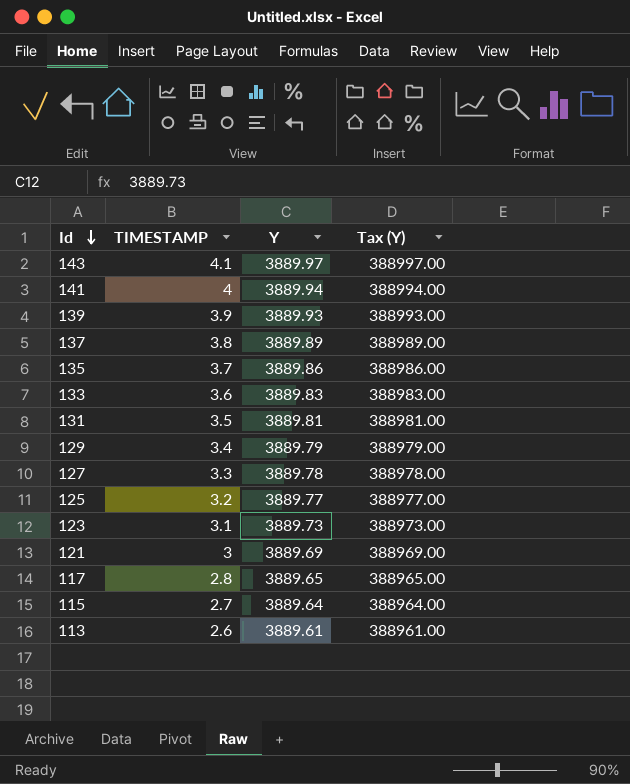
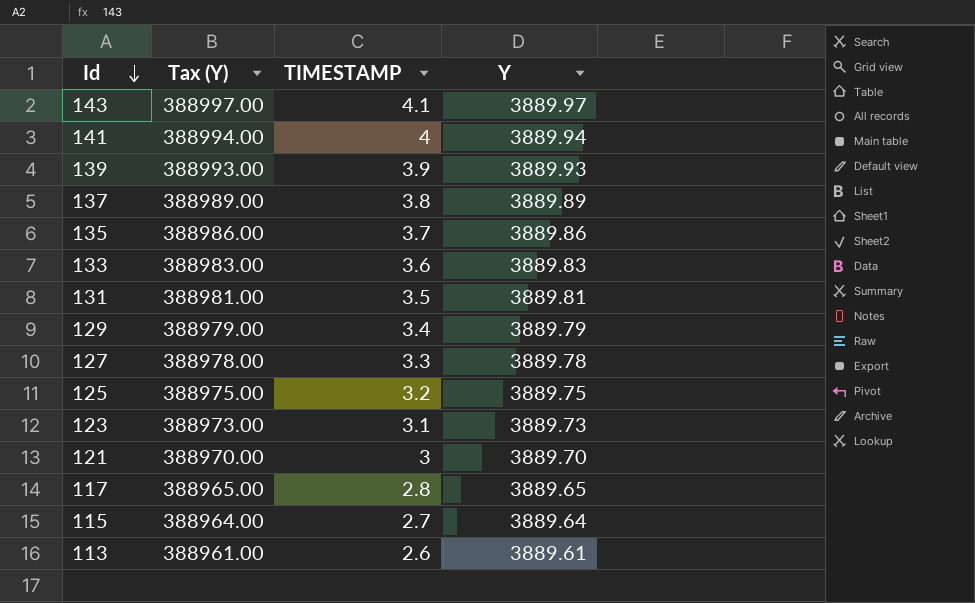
column Tax (Y) | position: 4 -> 2
125 | Tax (Y): 388977.00 -> 388975.00
125 | Y: 3889.77 -> 3889.75
121 | Tax (Y): 388969.00 -> 388970.00
121 | Y: 3889.69 -> 3889.70

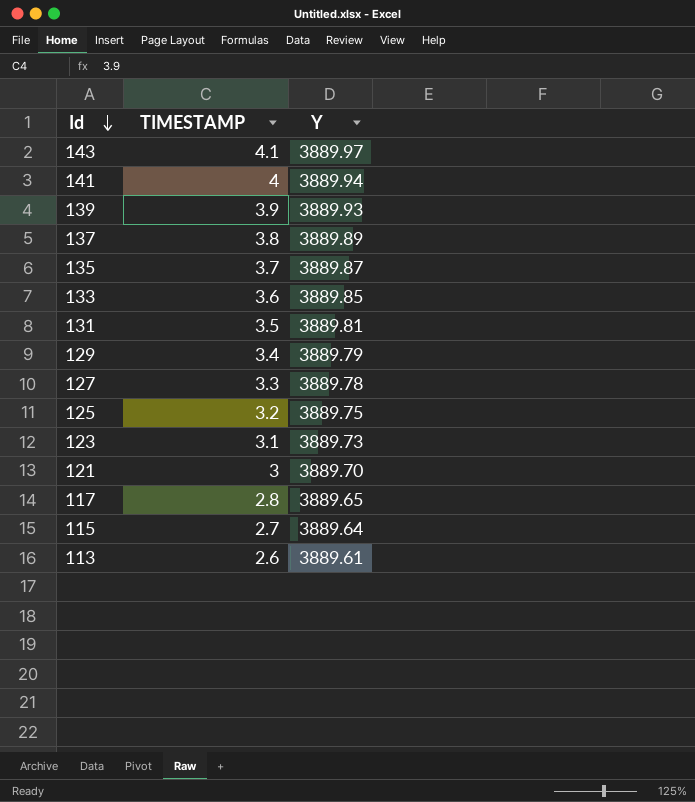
column Tax (Y) | formula: [Y] * 100 -> none
135 | Y: 3889.86 -> 3889.87
133 | Y: 3889.83 -> 3889.85

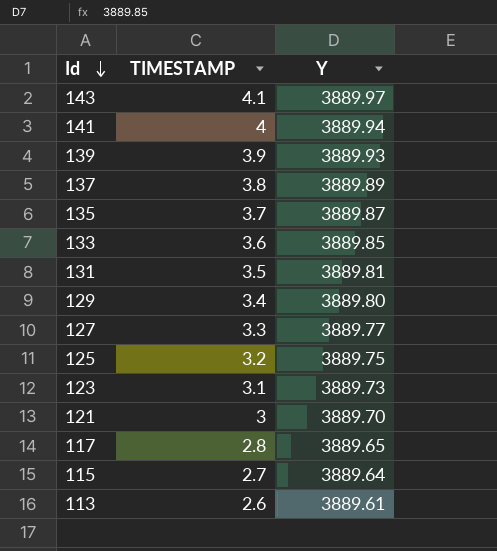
129 | Y: 3889.79 -> 3889.80
127 | Y: 3889.78 -> 3889.77

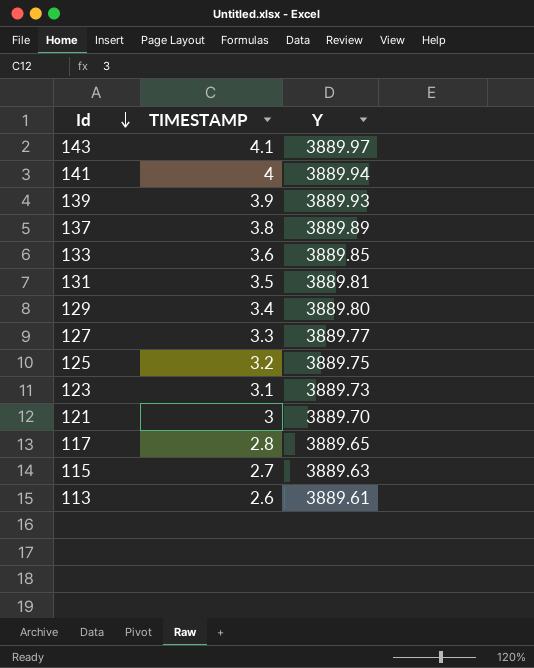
row 135: 3.7 | 3889.87 -> none
115 | Y: 3889.64 -> 3889.63

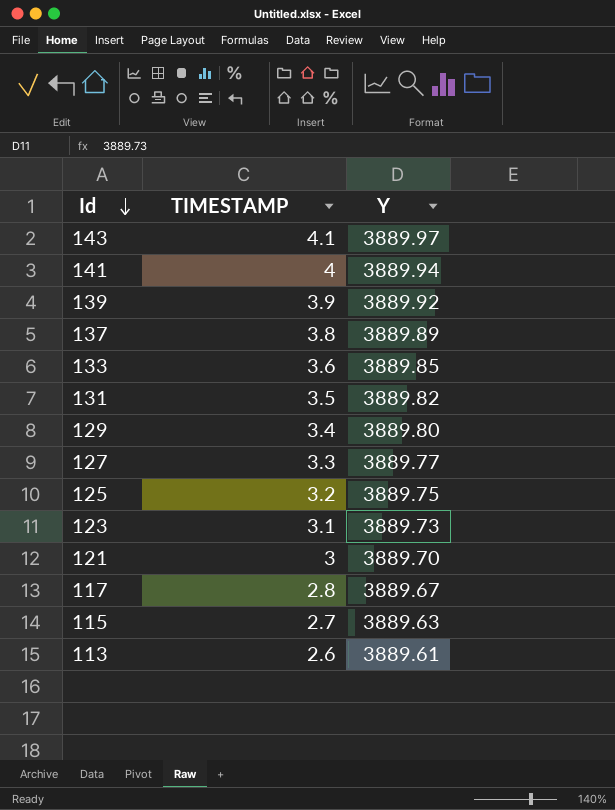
139 | Y: 3889.93 -> 3889.92
131 | Y: 3889.81 -> 3889.82
117 | Y: 3889.65 -> 3889.67

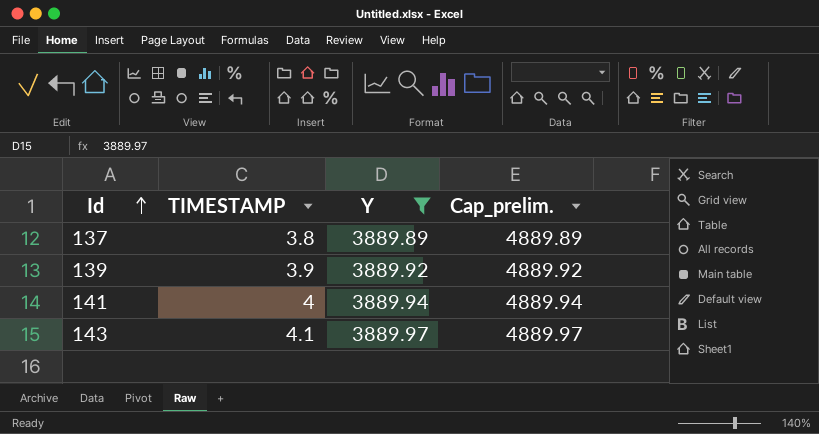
filter: none -> Y >= 3889.89
row order: Id descending -> Id ascending
column Cap_prelim. | formula: none -> [Y] + 1000

